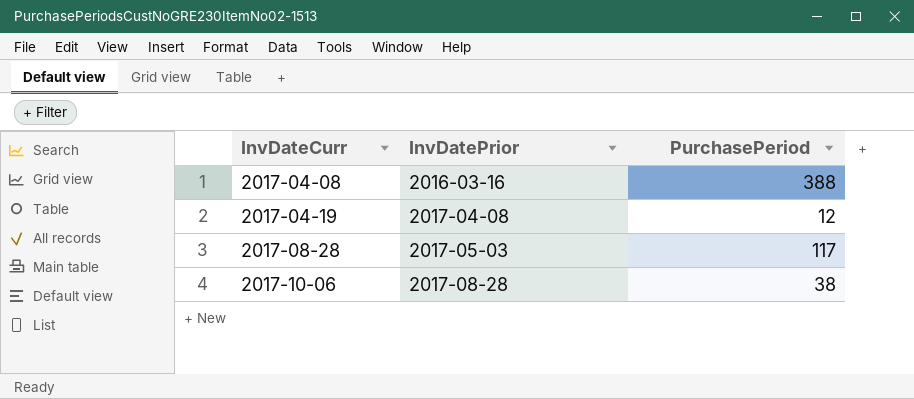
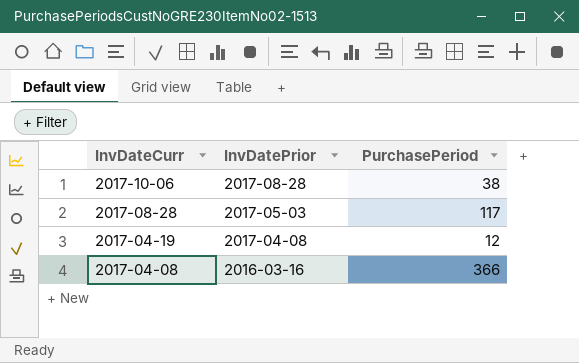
row order: InvDateCurr ascending -> InvDateCurr descending
2017-04-08 | PurchasePeriod: 388 -> 366

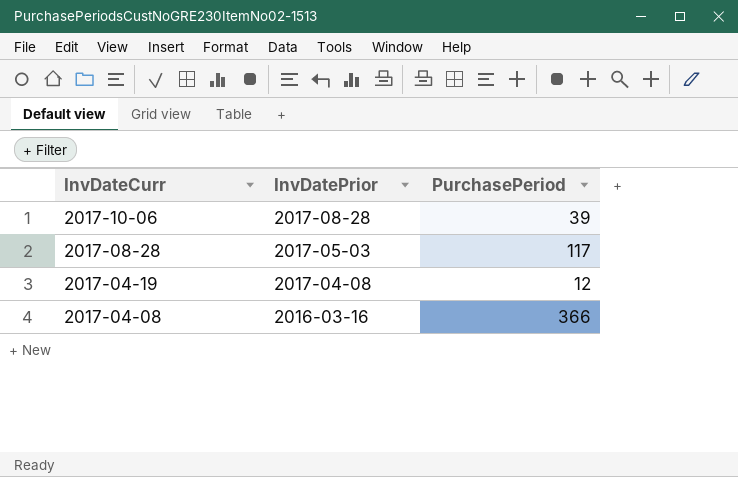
2017-10-06 | PurchasePeriod: 38 -> 39

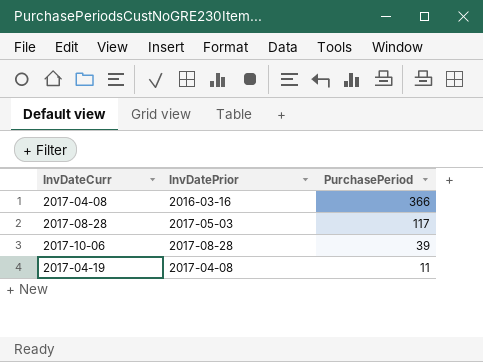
row order: InvDateCurr descending -> PurchasePeriod descending
2017-04-19 | PurchasePeriod: 12 -> 11

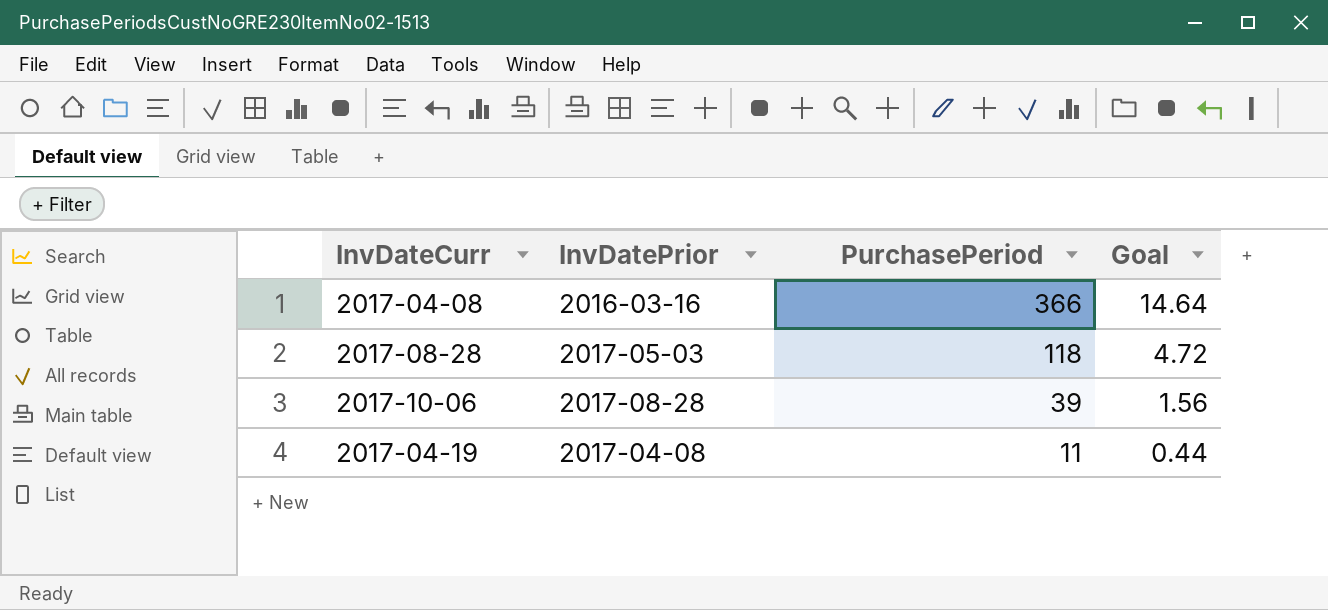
column Goal | formula: none -> [PurchasePeriod] * 0.04
2017-08-28 | PurchasePeriod: 117 -> 118

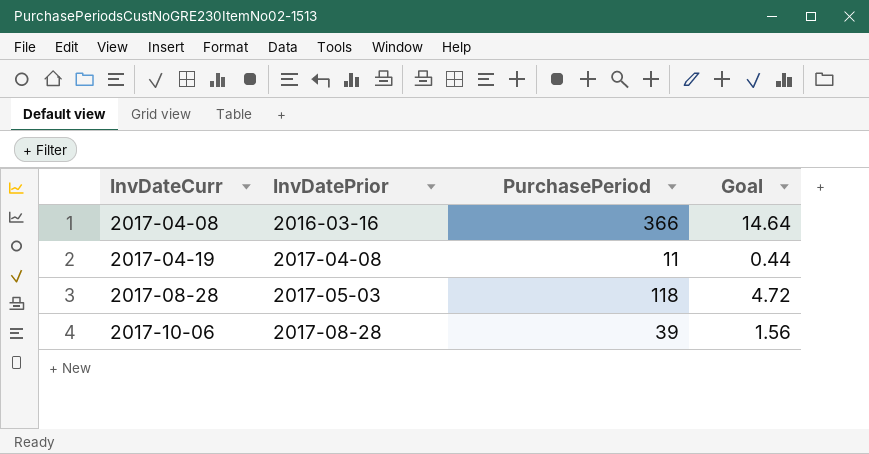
row order: PurchasePeriod descending -> InvDateCurr ascending

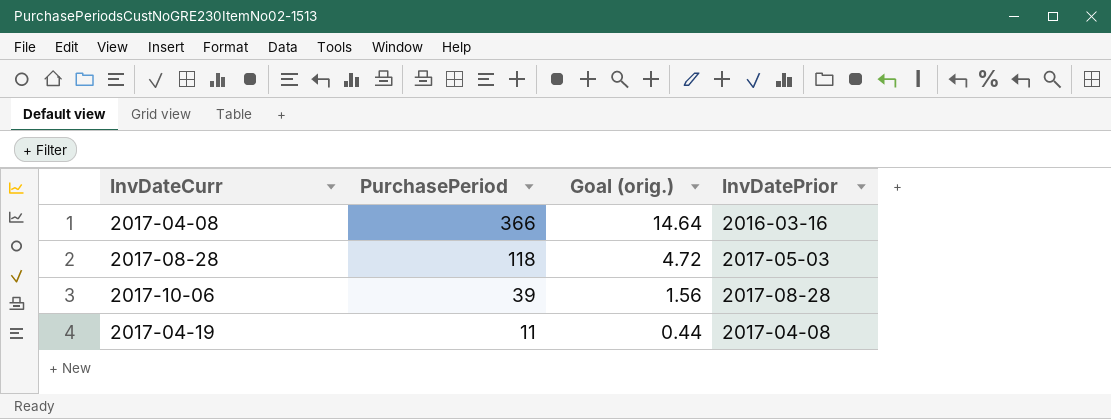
row order: InvDateCurr ascending -> PurchasePeriod descending
column name: Goal -> Goal (orig.)
column InvDatePrior | position: 2 -> 4

